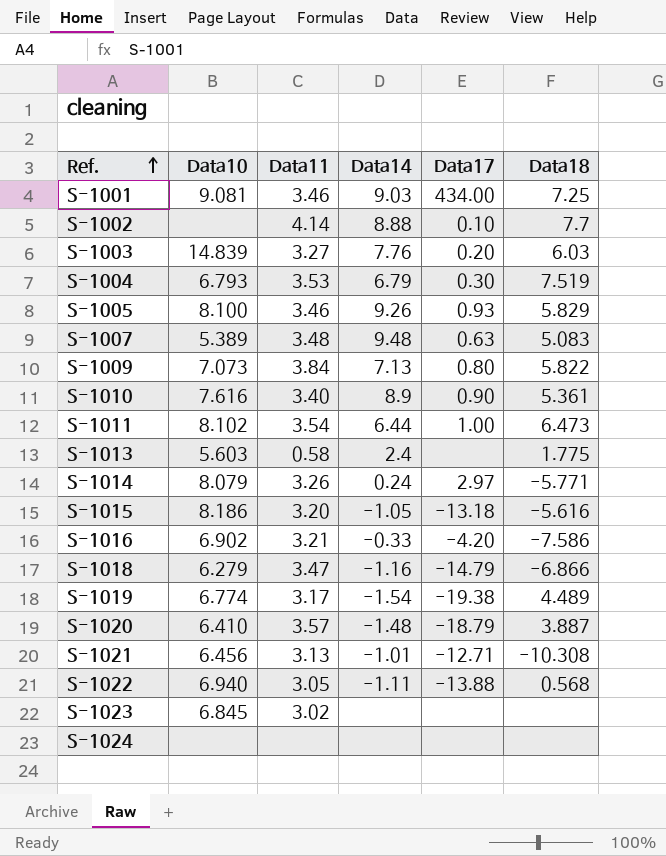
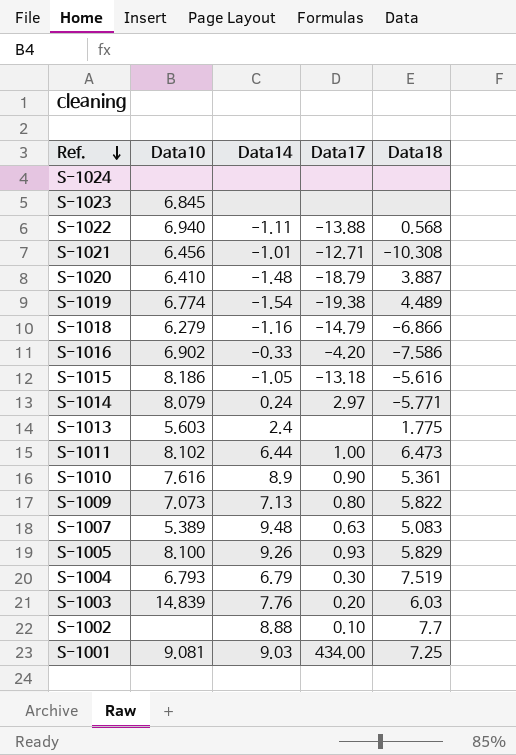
row order: Ref. ascending -> Ref. descending
column Data11 | position: 3 -> none

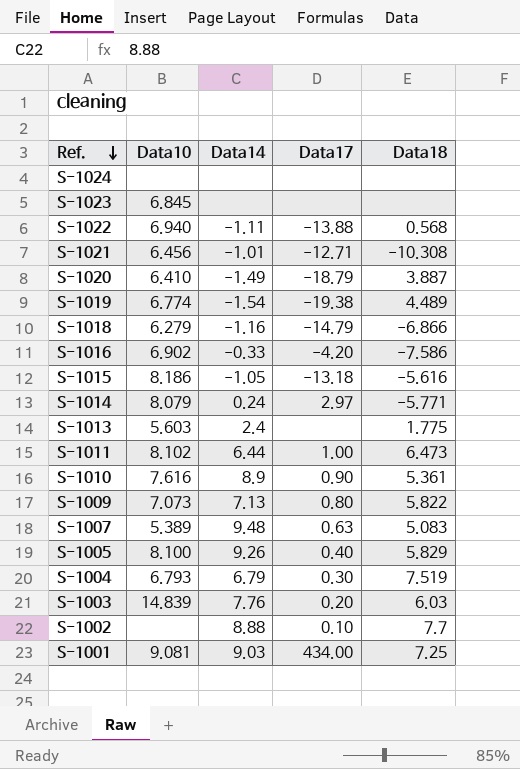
S-1020 | Data14: -1.48 -> -1.49
S-1005 | Data17: 0.93 -> 0.40

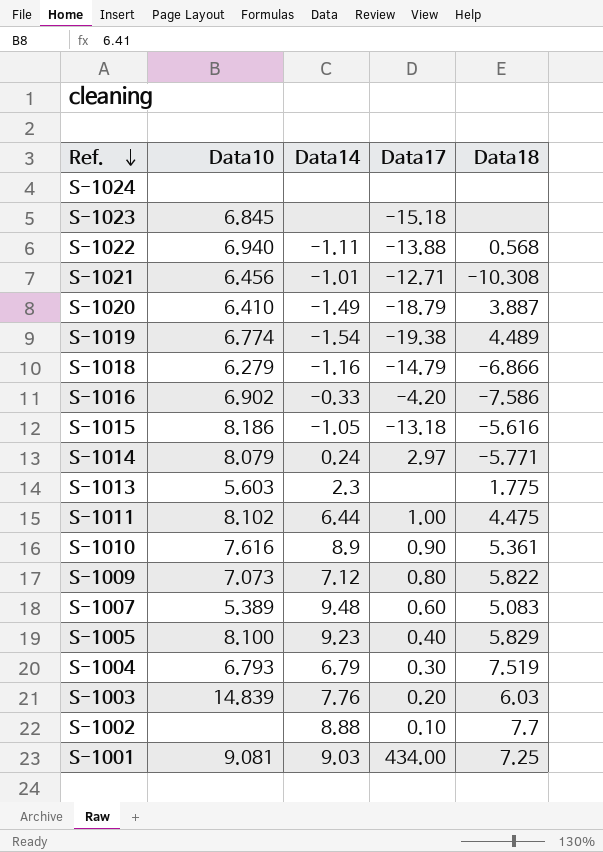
S-1023 | Data17: none -> -15.18
S-1013 | Data14: 2.4 -> 2.3
S-1011 | Data18: 6.473 -> 4.475
S-1009 | Data14: 7.13 -> 7.12
S-1007 | Data17: 0.63 -> 0.60
S-1005 | Data14: 9.26 -> 9.23

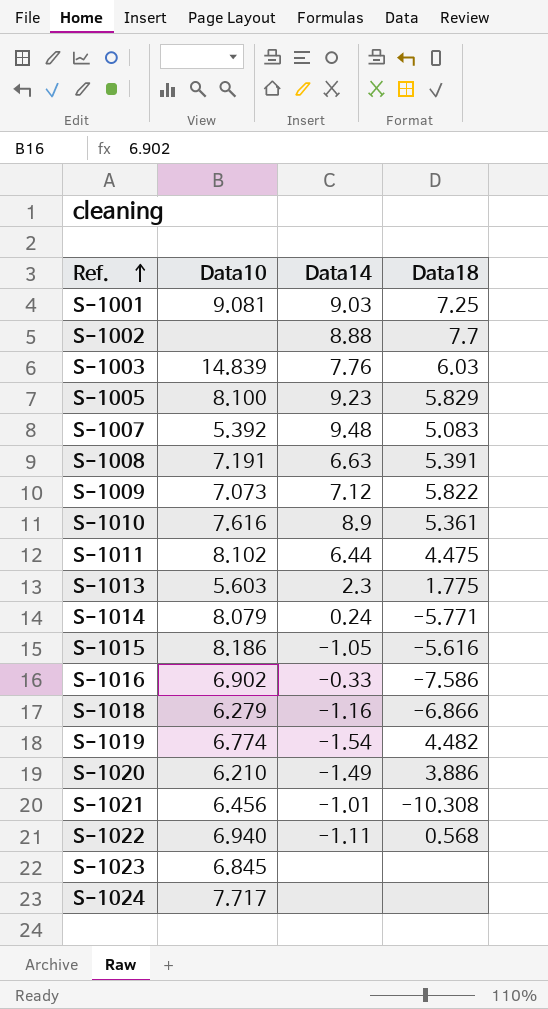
row order: Ref. descending -> Ref. ascending
column Data17 | position: 4 -> none
row S-1004: 6.793 | 6.79 | 0.30 | 7.519 -> none
S-1007 | Data10: 5.389 -> 5.392
row S-1008: none -> 7.191 | 6.63 | 5.391
S-1019 | Data18: 4.489 -> 4.482
S-1020 | Data10: 6.410 -> 6.210
S-1020 | Data18: 3.887 -> 3.886
S-1024 | Data10: none -> 7.717

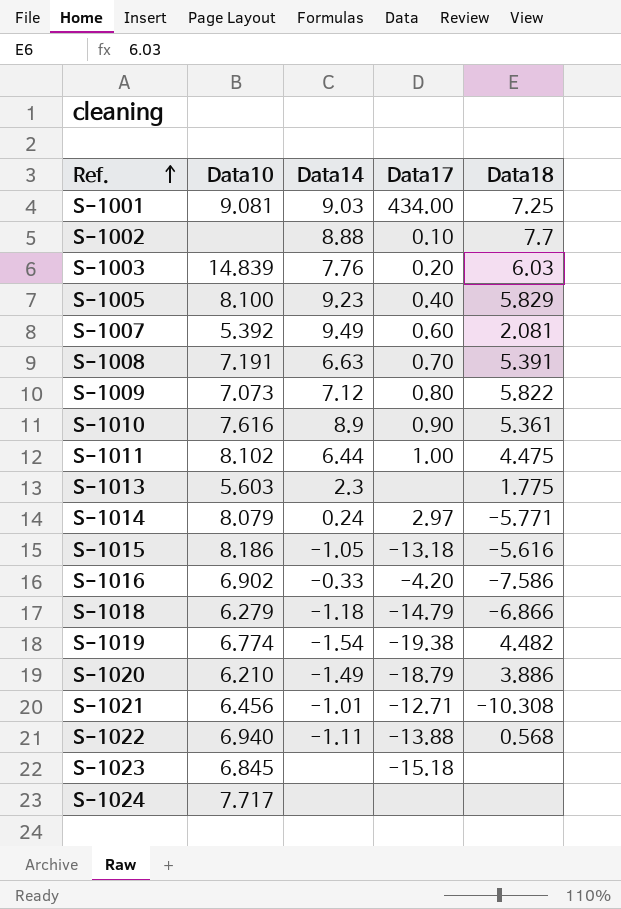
column Data17 | position: none -> 4
S-1007 | Data14: 9.48 -> 9.49
S-1007 | Data18: 5.083 -> 2.081
S-1018 | Data14: -1.16 -> -1.18

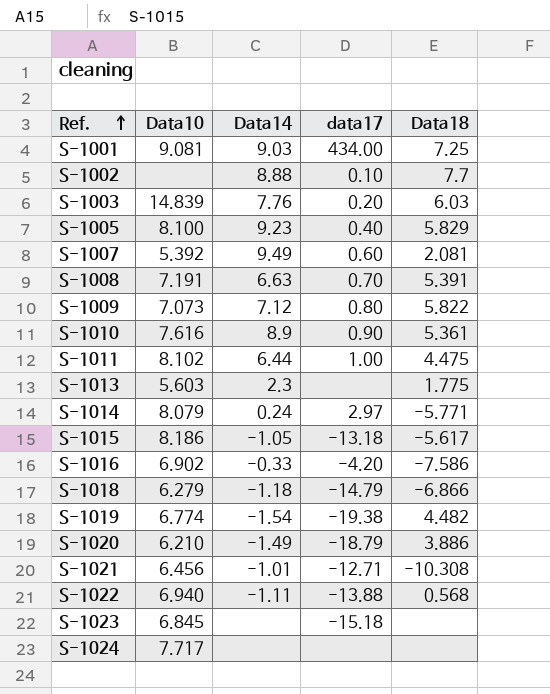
column name: Data17 -> data17
S-1015 | Data18: -5.616 -> -5.617

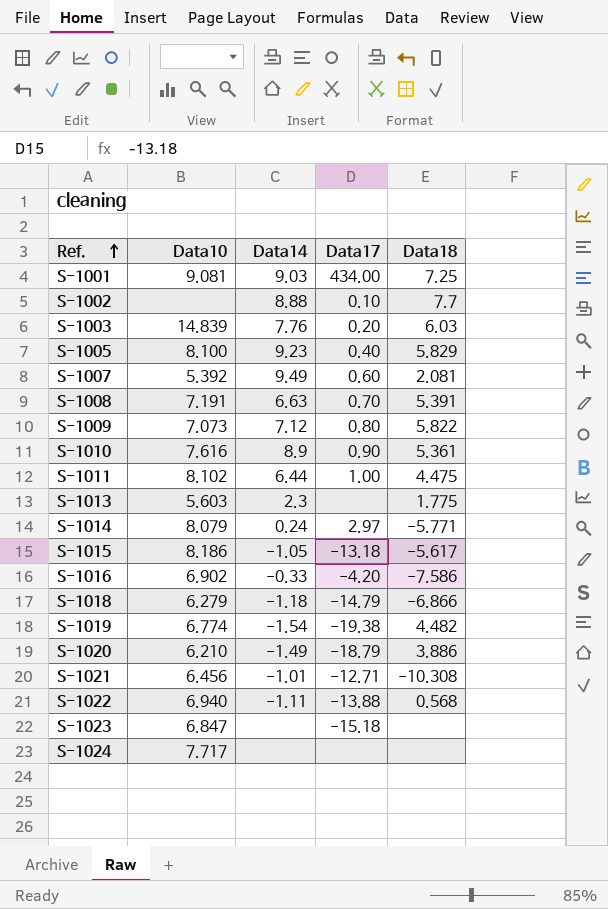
column name: data17 -> Data17
S-1023 | Data10: 6.845 -> 6.847

